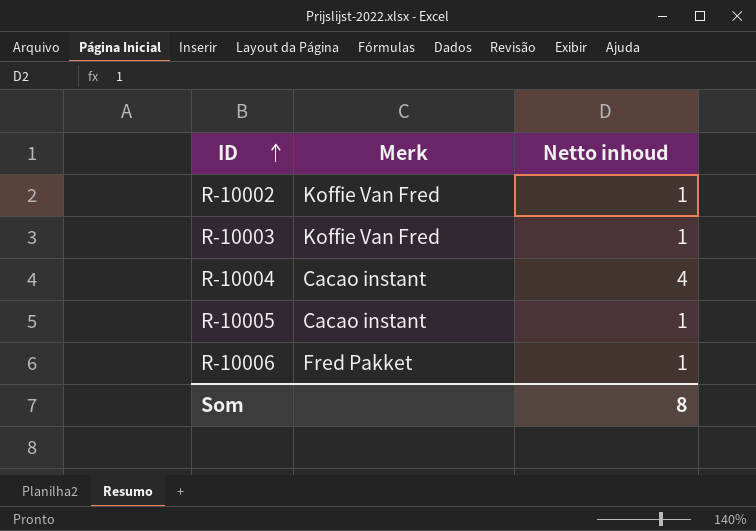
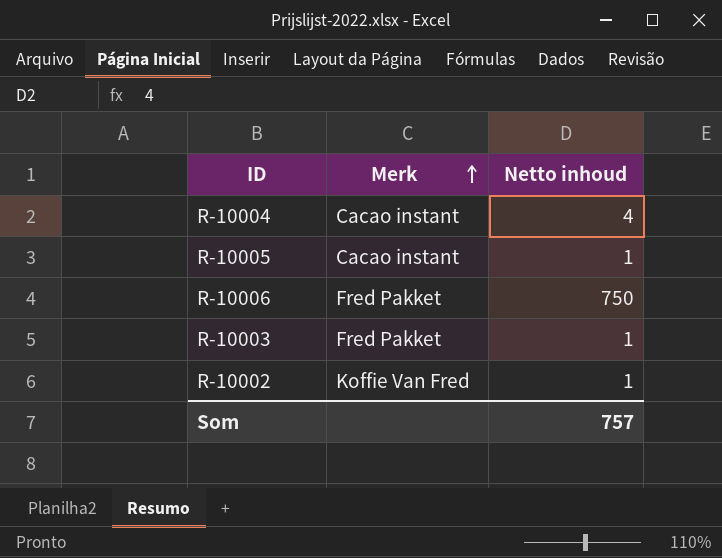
row order: ID ascending -> Merk ascending
R-10006 | Netto inhoud: 1 -> 750
R-10003 | Merk: Koffie Van Fred -> Fred Pakket
Som | Netto inhoud: 8 -> 757

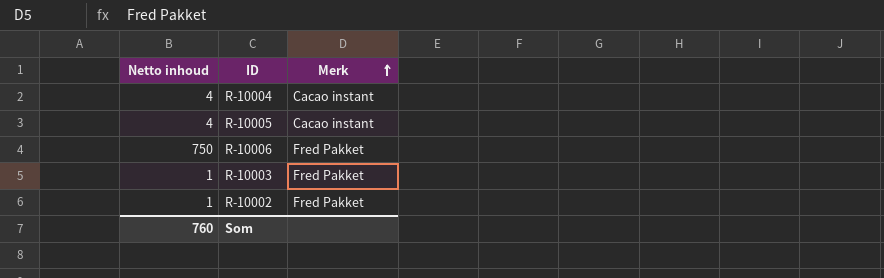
column Netto inhoud | position: 3 -> 1
R-10005 | Netto inhoud: 1 -> 4
R-10002 | Merk: Koffie Van Fred -> Fred Pakket
Som | Netto inhoud: 757 -> 760

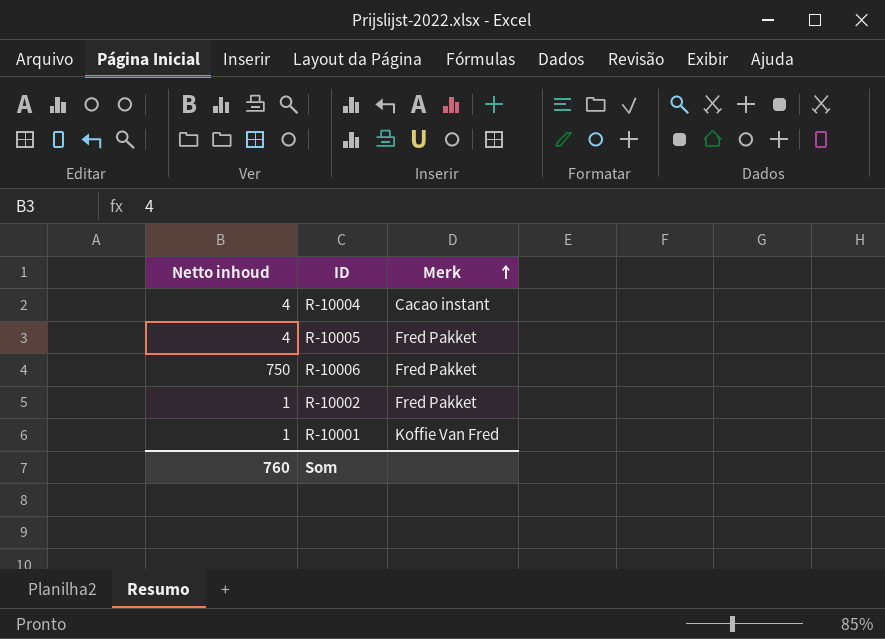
row R-10003: 1 | Fred Pakket -> none
R-10005 | Merk: Cacao instant -> Fred Pakket
row R-10001: none -> 1 | Koffie Van Fred

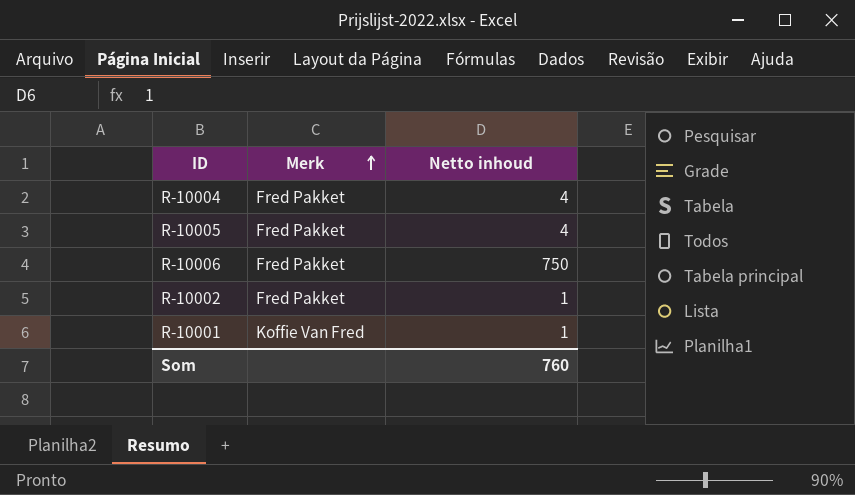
column Netto inhoud | position: 1 -> 3
R-10004 | Merk: Cacao instant -> Fred Pakket

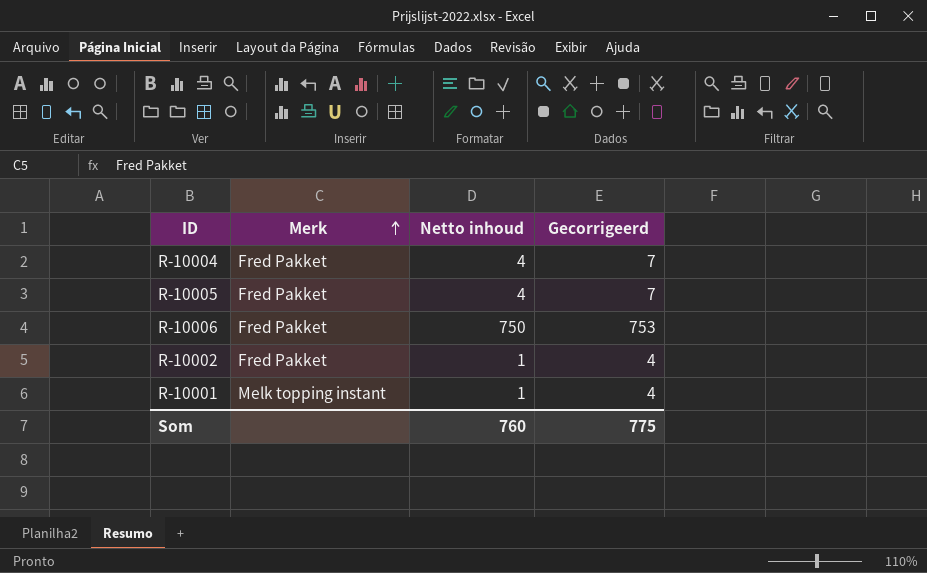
column Gecorrigeerd | formula: none -> [Netto inhoud] + 3
R-10001 | Merk: Koffie Van Fred -> Melk topping instant

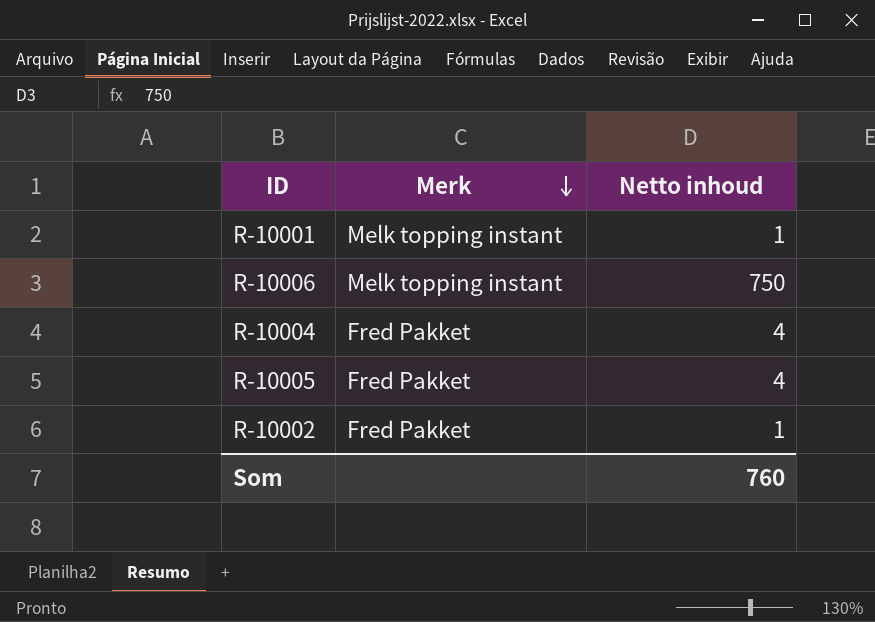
row order: Merk ascending -> Merk descending
column Gecorrigeerd | formula: [Netto inhoud] + 3 -> none
R-10006 | Merk: Fred Pakket -> Melk topping instant

